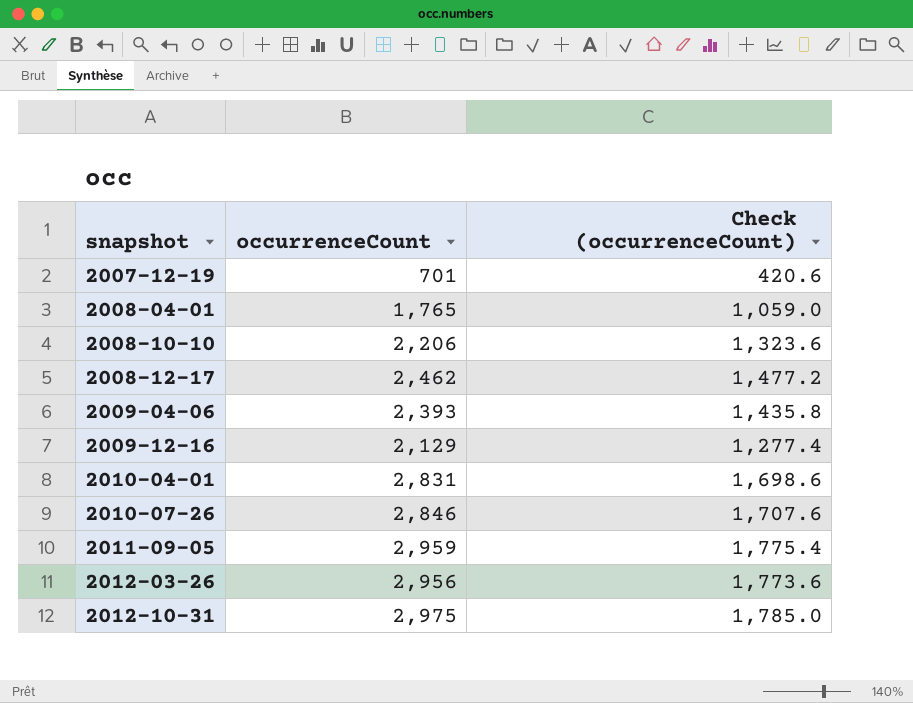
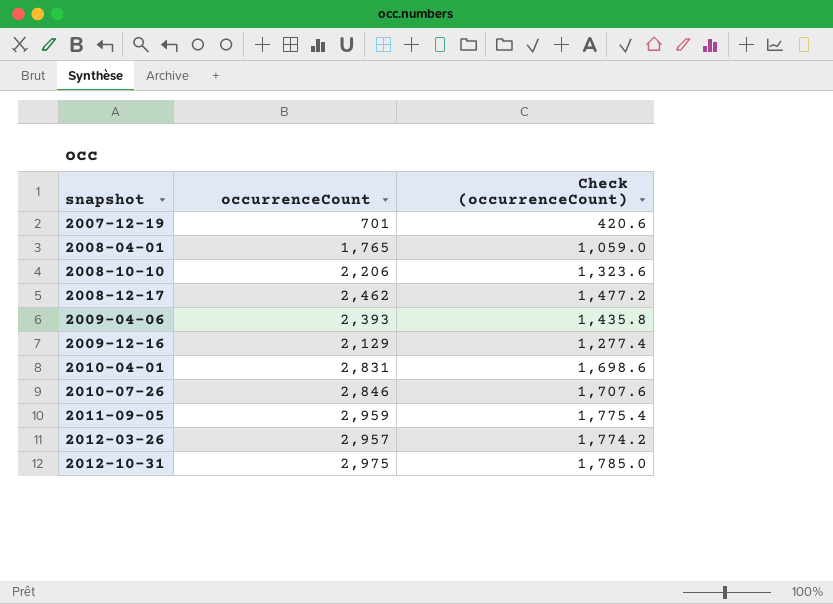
2012-03-26 | occurrenceCount: 2,956 -> 2,957
2012-03-26 | Check (occurrenceCount): 1,773.6 -> 1,774.2

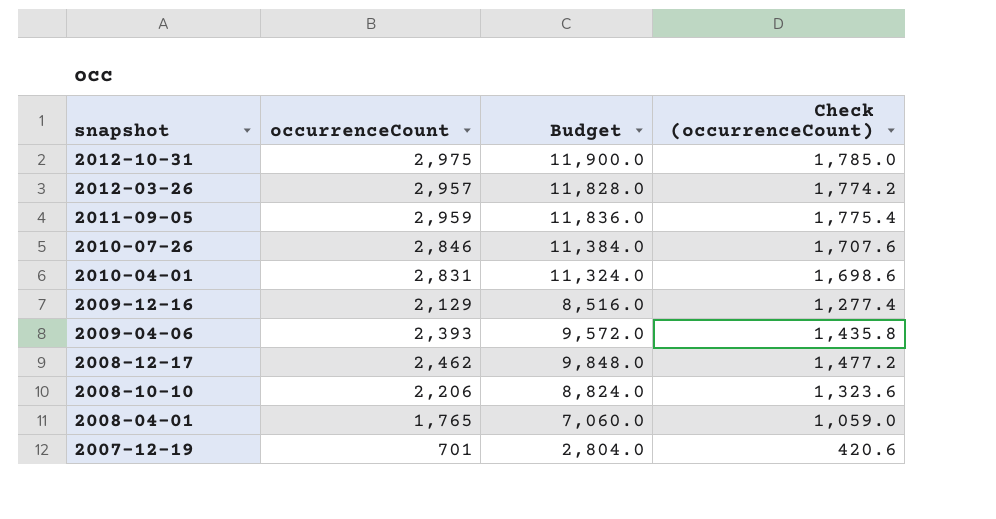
row order: snapshot ascending -> snapshot descending
column Budget | formula: none -> [occurrenceCount] * 4

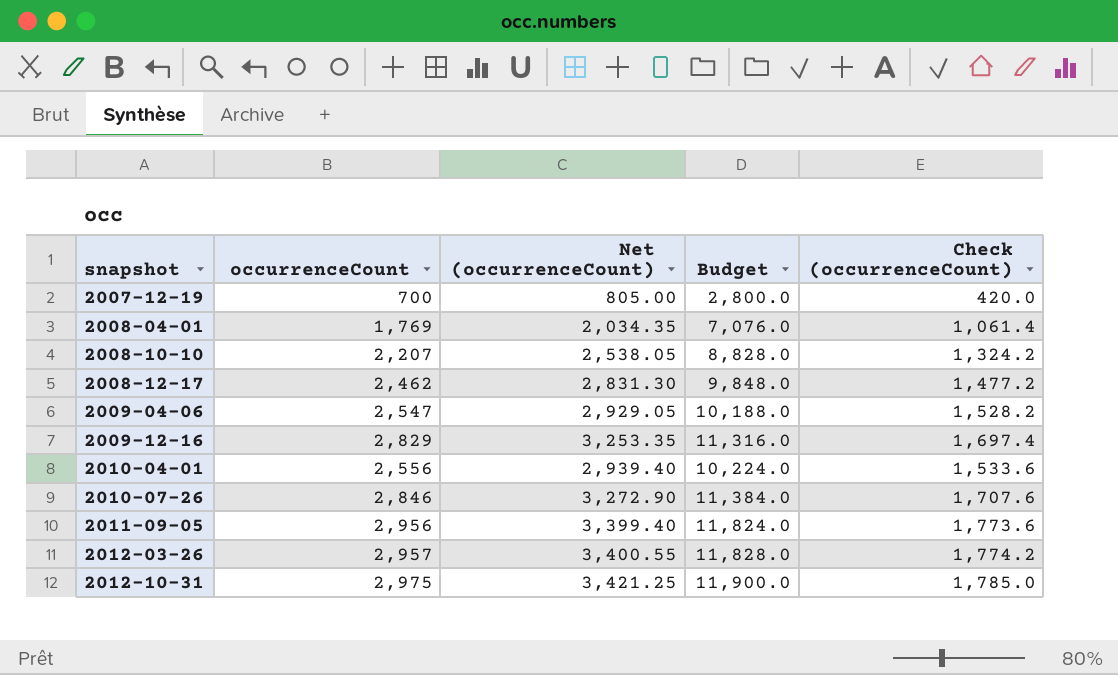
row order: snapshot descending -> snapshot ascending
column Net (occurrenceCount) | formula: none -> [occurrenceCount] * 1.15
2007-12-19 | occurrenceCount: 701 -> 700
2007-12-19 | Budget: 2,804.0 -> 2,800.0
2007-12-19 | Check (occurrenceCount): 420.6 -> 420.0
2008-04-01 | occurrenceCount: 1,765 -> 1,769
2008-04-01 | Budget: 7,060.0 -> 7,076.0
2008-04-01 | Check (occurrenceCount): 1,059.0 -> 1,061.4
2008-10-10 | occurrenceCount: 2,206 -> 2,207
2008-10-10 | Budget: 8,824.0 -> 8,828.0
2008-10-10 | Check (occurrenceCount): 1,323.6 -> 1,324.2
2009-04-06 | occurrenceCount: 2,393 -> 2,547
2009-04-06 | Budget: 9,572.0 -> 10,188.0
2009-04-06 | Check (occurrenceCount): 1,435.8 -> 1,528.2
2009-12-16 | occurrenceCount: 2,129 -> 2,829
2009-12-16 | Budget: 8,516.0 -> 11,316.0
2009-12-16 | Check (occurrenceCount): 1,277.4 -> 1,697.4
2010-04-01 | occurrenceCount: 2,831 -> 2,556
2010-04-01 | Budget: 11,324.0 -> 10,224.0
2010-04-01 | Check (occurrenceCount): 1,698.6 -> 1,533.6
2011-09-05 | occurrenceCount: 2,959 -> 2,956
2011-09-05 | Budget: 11,836.0 -> 11,824.0
2011-09-05 | Check (occurrenceCount): 1,775.4 -> 1,773.6

